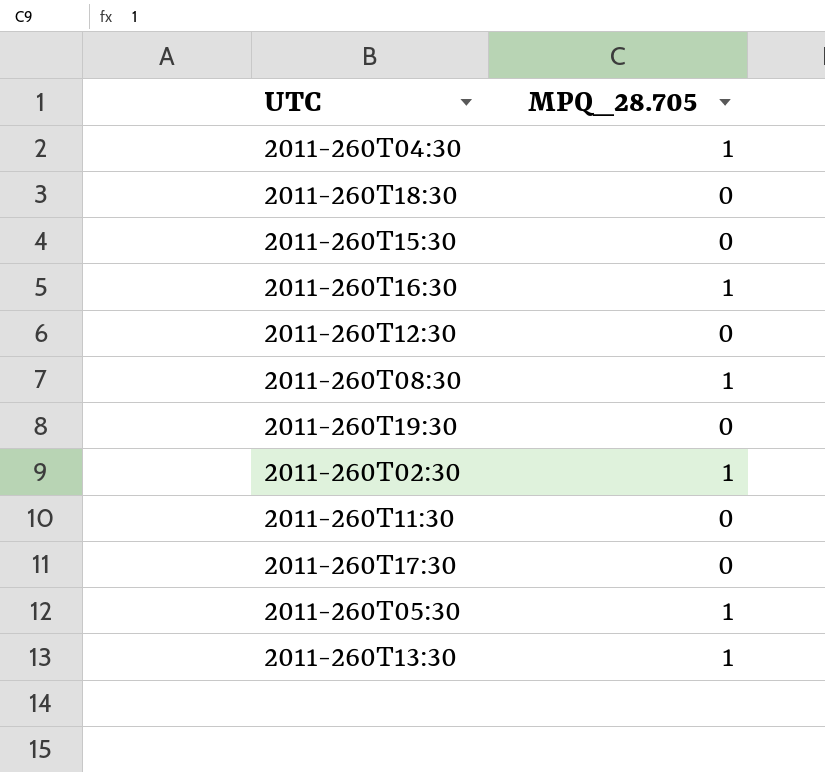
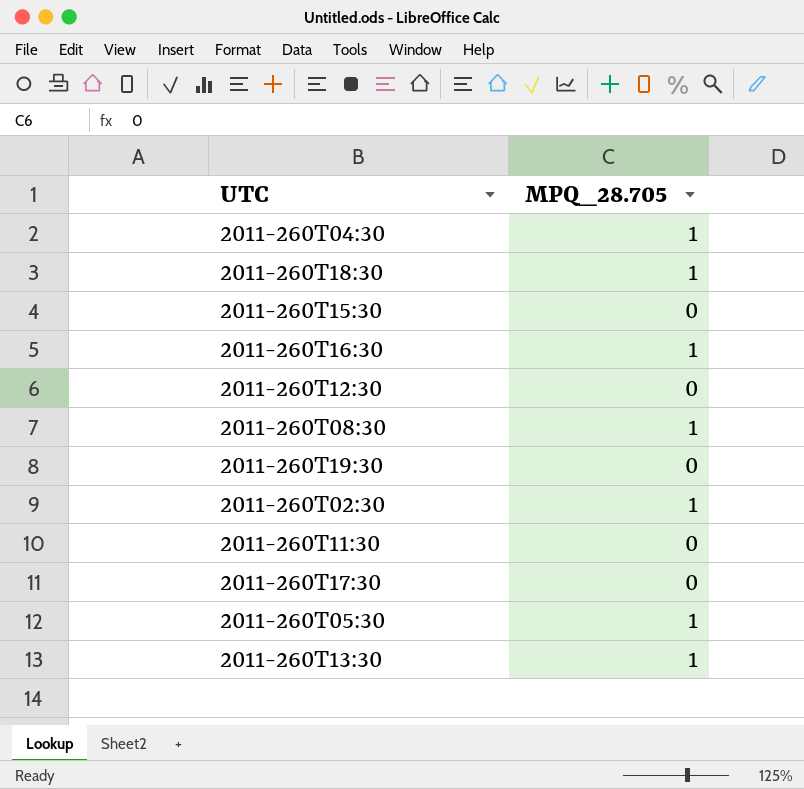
2011-260T18:30 | MPQ_28.705: 0 -> 1

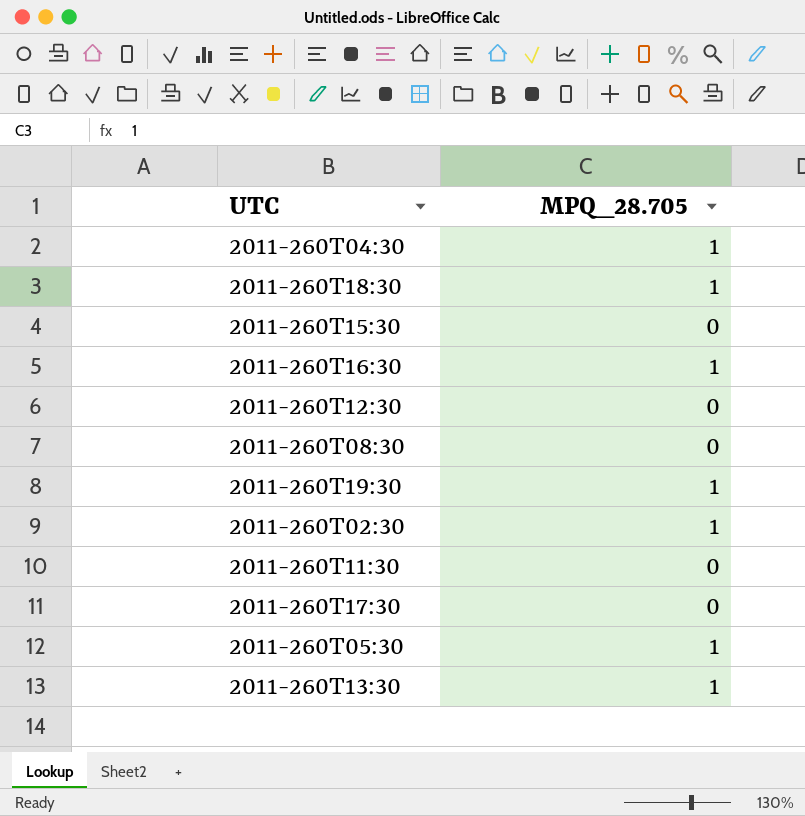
2011-260T08:30 | MPQ_28.705: 1 -> 0
2011-260T19:30 | MPQ_28.705: 0 -> 1

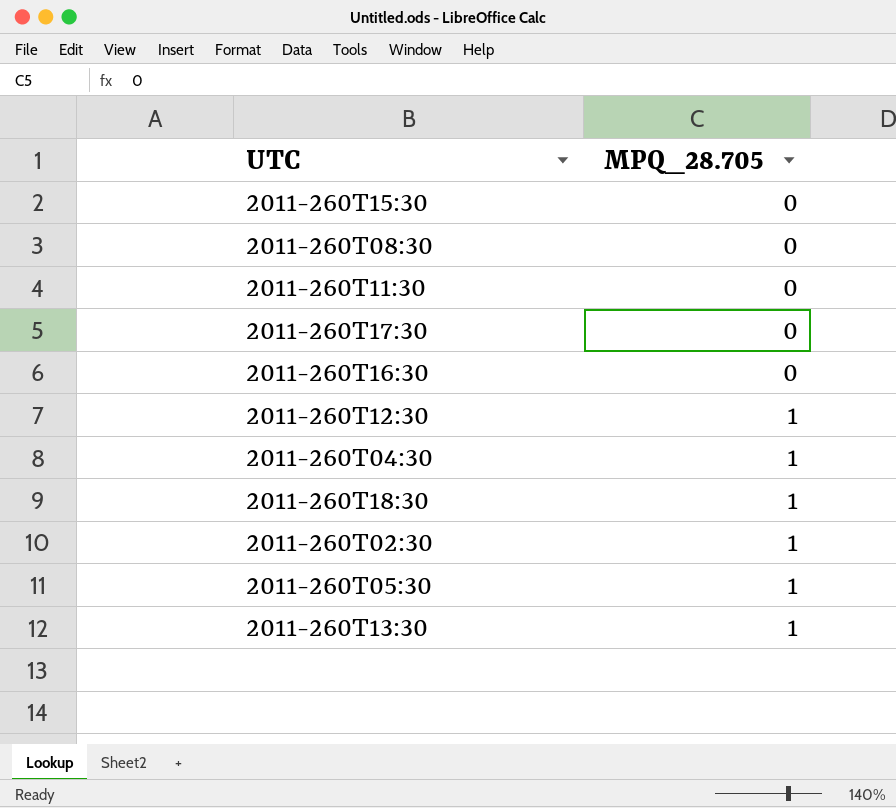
row order: none -> MPQ_28.705 ascending
row 2011-260T19:30: 1 -> none
2011-260T16:30 | MPQ_28.705: 1 -> 0
2011-260T12:30 | MPQ_28.705: 0 -> 1

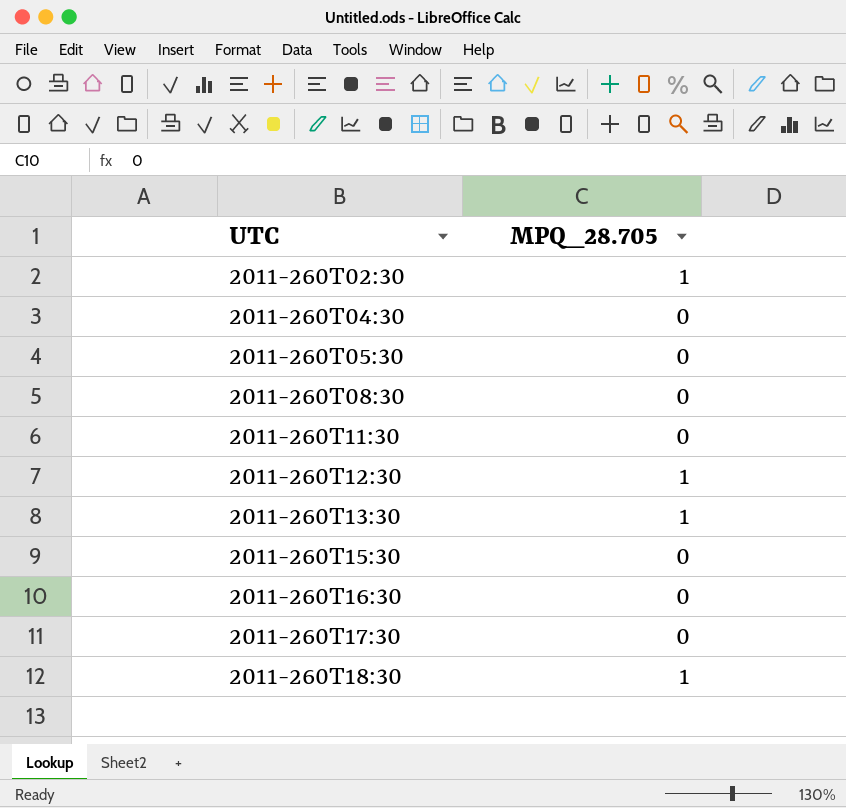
row order: MPQ_28.705 ascending -> UTC ascending
2011-260T04:30 | MPQ_28.705: 1 -> 0
2011-260T05:30 | MPQ_28.705: 1 -> 0

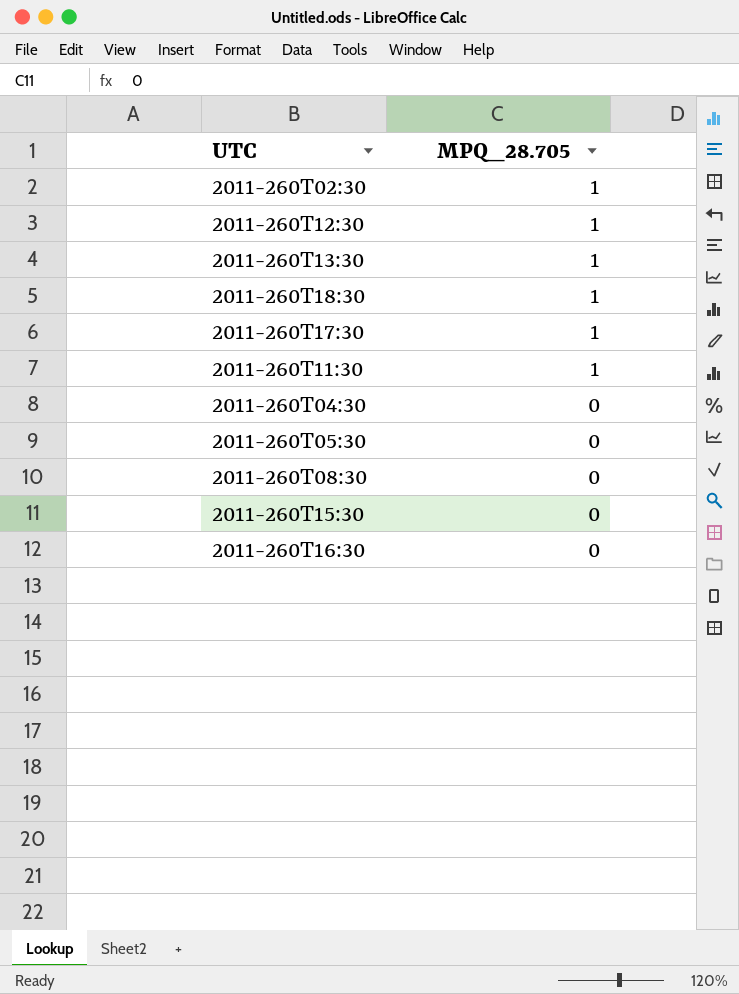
row order: UTC ascending -> MPQ_28.705 descending
2011-260T17:30 | MPQ_28.705: 0 -> 1
2011-260T11:30 | MPQ_28.705: 0 -> 1

